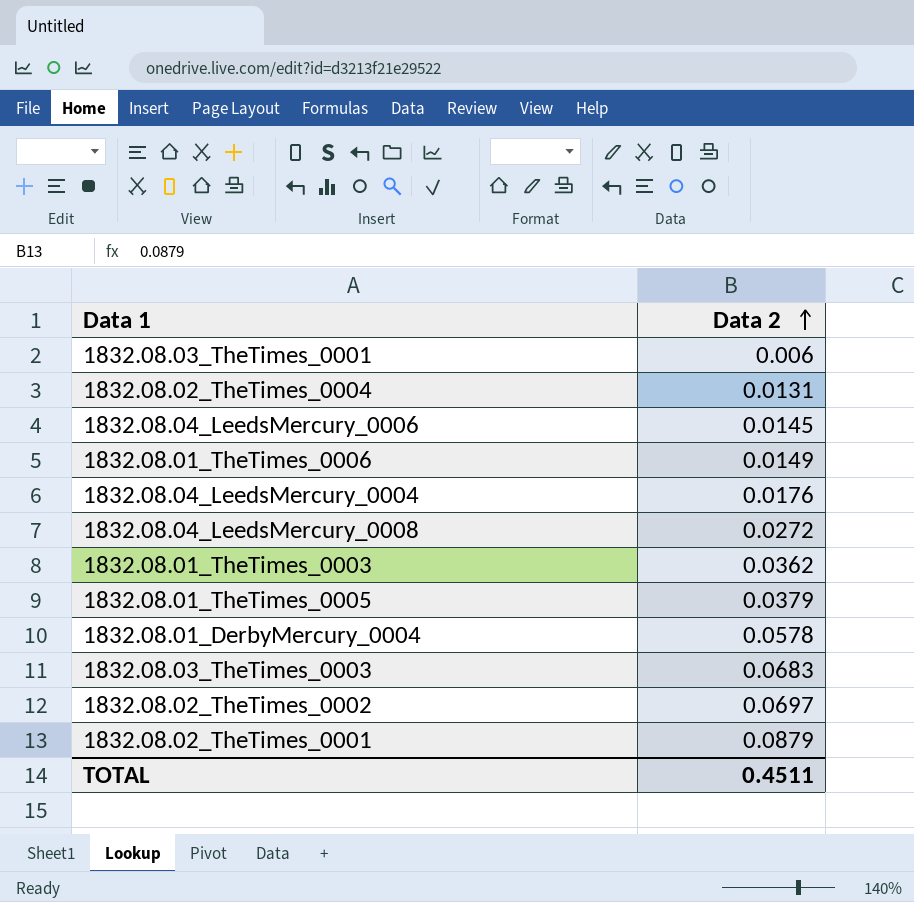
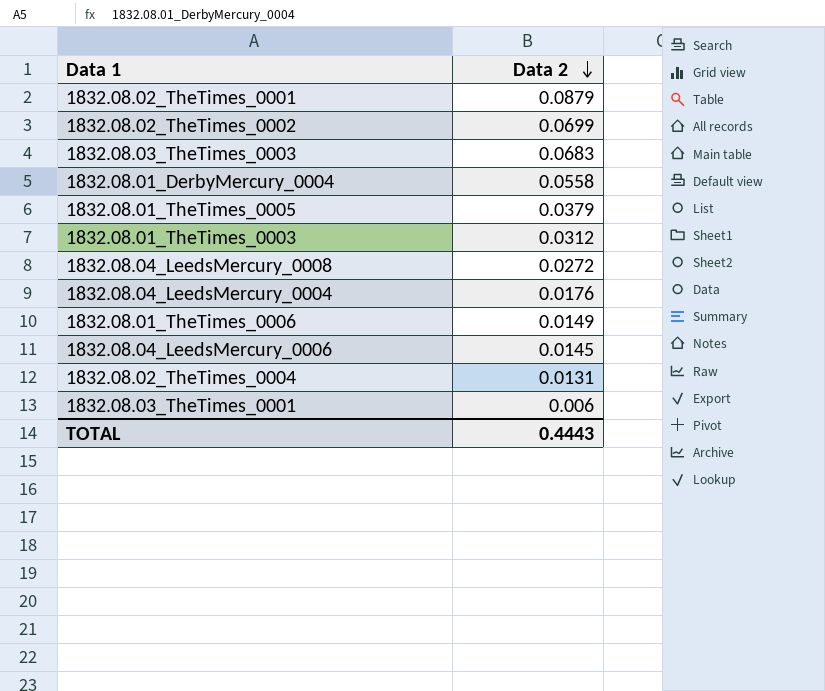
row order: Data 2 ascending -> Data 2 descending
1832.08.02_TheTimes_0002 | Data 2: 0.0697 -> 0.0699
1832.08.01_DerbyMercury_0004 | Data 2: 0.0578 -> 0.0558
1832.08.01_TheTimes_0003 | Data 2: 0.0362 -> 0.0312
TOTAL | Data 2: 0.4511 -> 0.4443

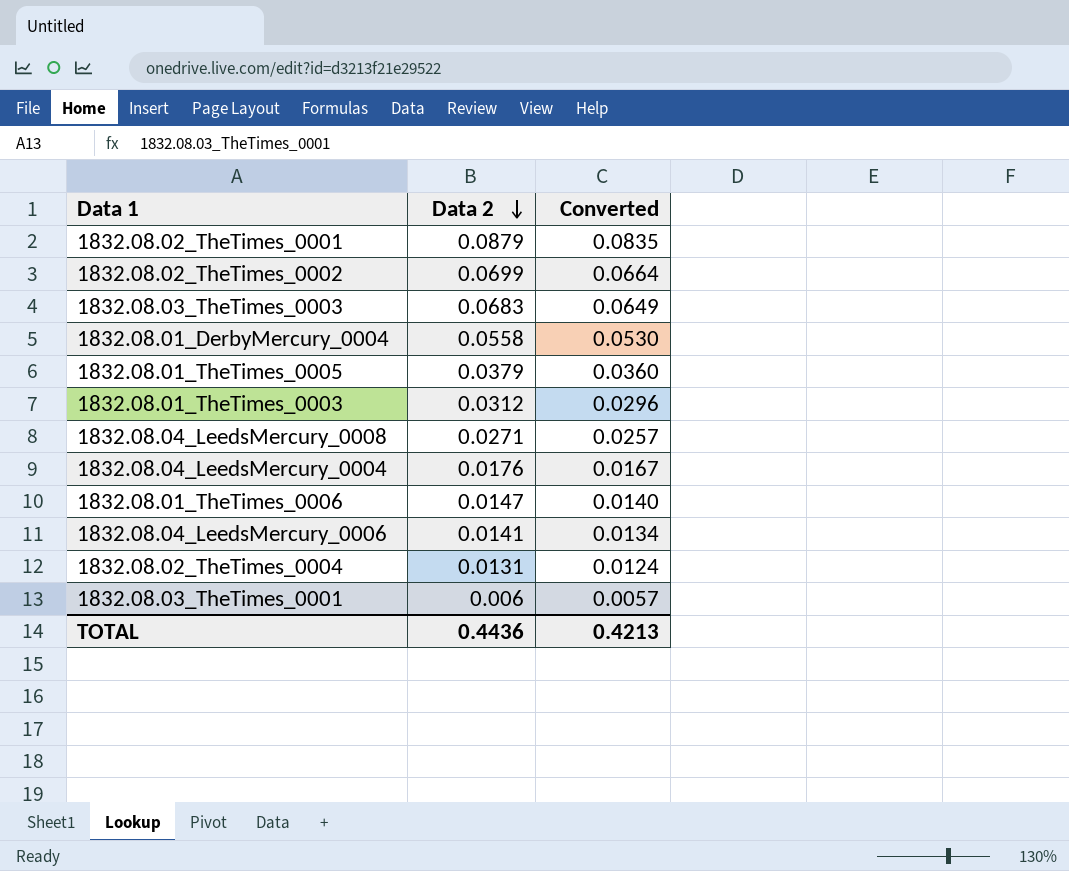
column Converted | formula: none -> [Data 2] * 0.95
1832.08.04_LeedsMercury_0008 | Data 2: 0.0272 -> 0.0271
1832.08.01_TheTimes_0006 | Data 2: 0.0149 -> 0.0147
1832.08.04_LeedsMercury_0006 | Data 2: 0.0145 -> 0.0141
TOTAL | Data 2: 0.4443 -> 0.4436

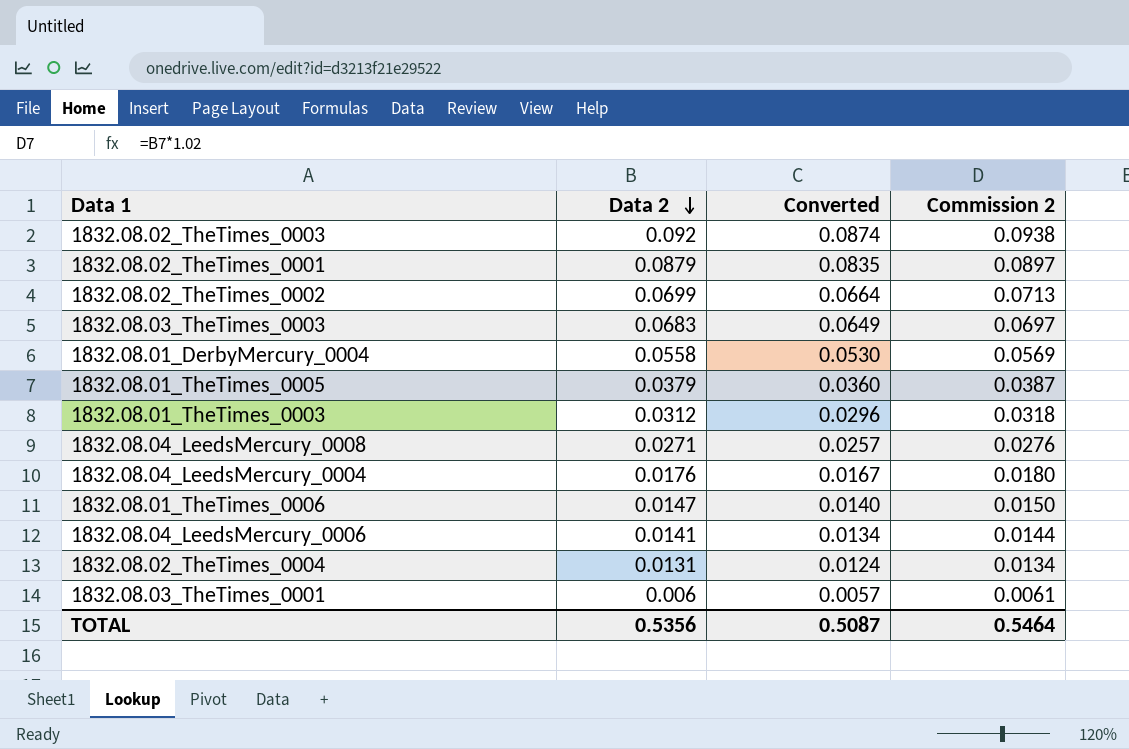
column Commission 2 | formula: none -> [Data 2] * 1.02
row 1832.08.02_TheTimes_0003: none -> 0.092 | 0.0874 | 0.0938
TOTAL | Data 2: 0.4436 -> 0.5356
TOTAL | Converted: 0.4213 -> 0.5087

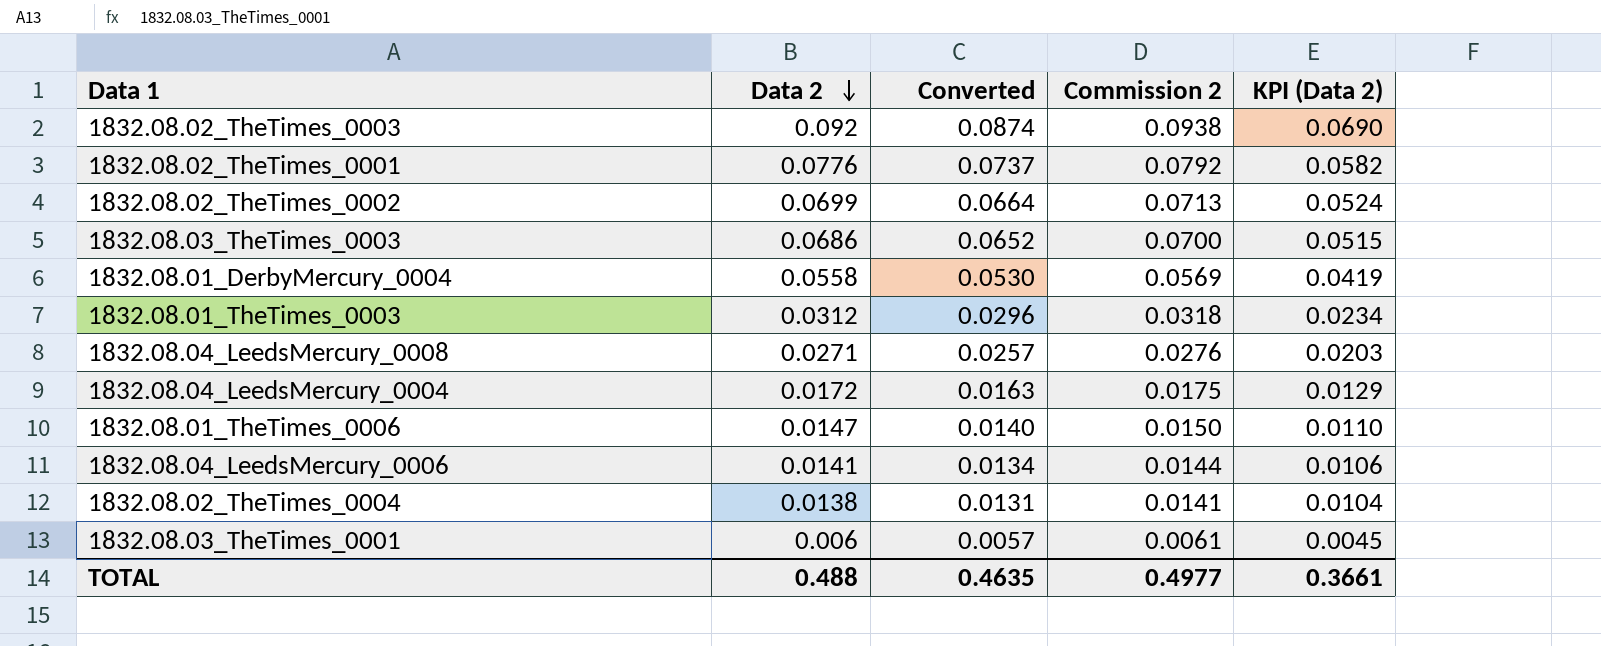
column KPI (Data 2) | formula: none -> [Data 2] * 0.75
row 1832.08.01_TheTimes_0005: 0.0379 | 0.0360 | 0.0387 -> none
1832.08.02_TheTimes_0001 | Data 2: 0.0879 -> 0.0776
1832.08.02_TheTimes_0001 | Converted: 0.0835 -> 0.0737
1832.08.02_TheTimes_0001 | Commission 2: 0.0897 -> 0.0792
1832.08.03_TheTimes_0003 | Data 2: 0.0683 -> 0.0686
1832.08.03_TheTimes_0003 | Converted: 0.0649 -> 0.0652
1832.08.03_TheTimes_0003 | Commission 2: 0.0697 -> 0.0700
1832.08.04_LeedsMercury_0004 | Data 2: 0.0176 -> 0.0172
1832.08.04_LeedsMercury_0004 | Converted: 0.0167 -> 0.0163
1832.08.04_LeedsMercury_0004 | Commission 2: 0.0180 -> 0.0175
1832.08.02_TheTimes_0004 | Data 2: 0.0131 -> 0.0138
1832.08.02_TheTimes_0004 | Converted: 0.0124 -> 0.0131
1832.08.02_TheTimes_0004 | Commission 2: 0.0134 -> 0.0141
TOTAL | Data 2: 0.5356 -> 0.488
TOTAL | Converted: 0.5087 -> 0.4635
TOTAL | Commission 2: 0.5464 -> 0.4977

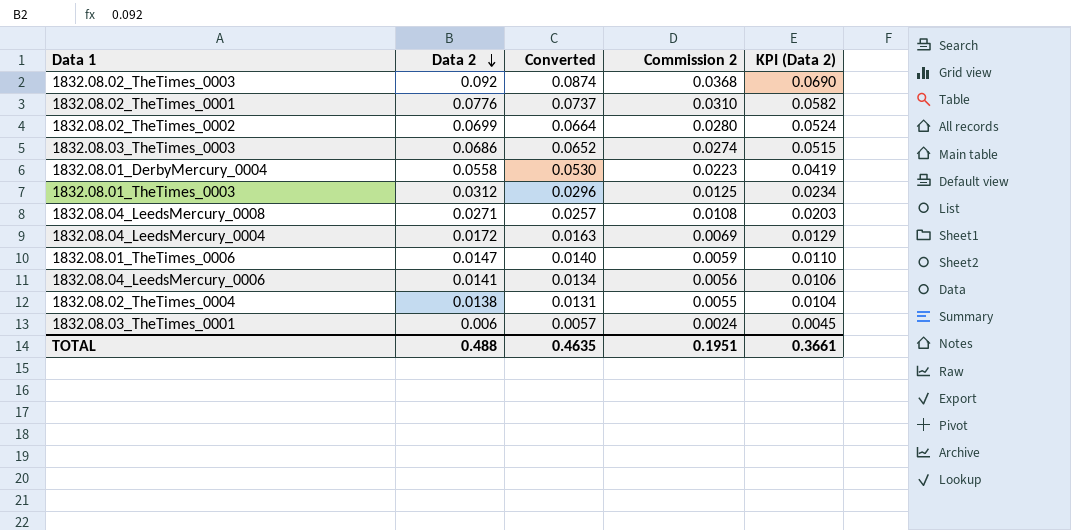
column Commission 2 | formula: [Data 2] * 1.02 -> [Data 2] * 0.4
TOTAL | Commission 2: 0.4977 -> 0.1951

